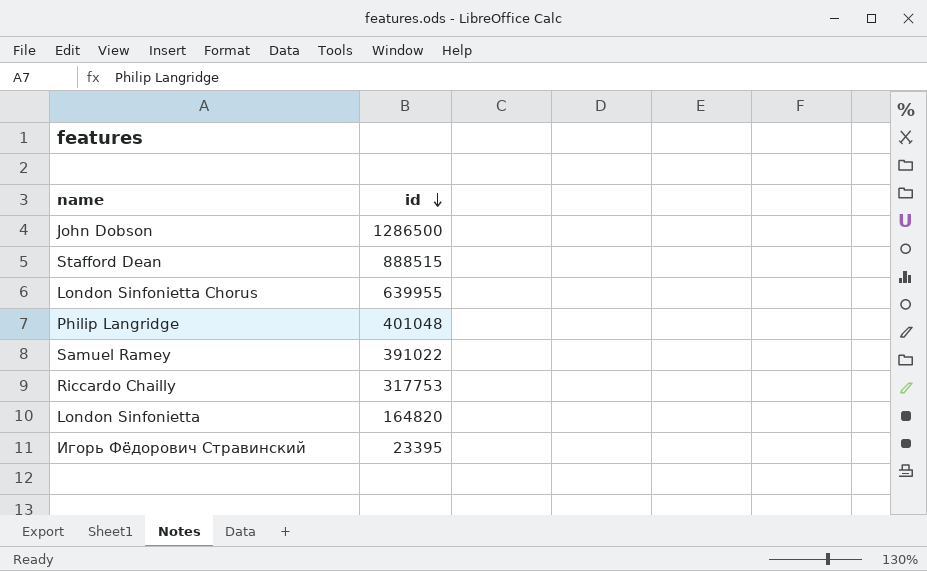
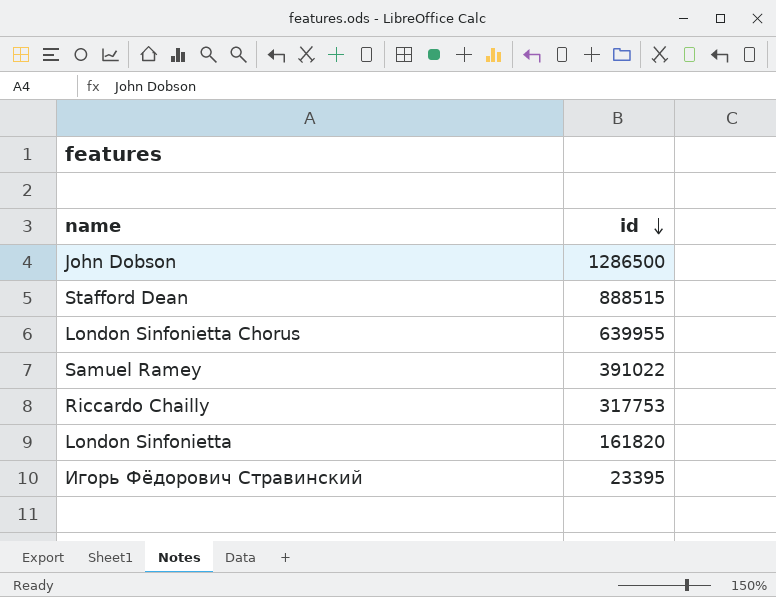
row Philip Langridge: 401048 -> none
London Sinfonietta | id: 164820 -> 161820

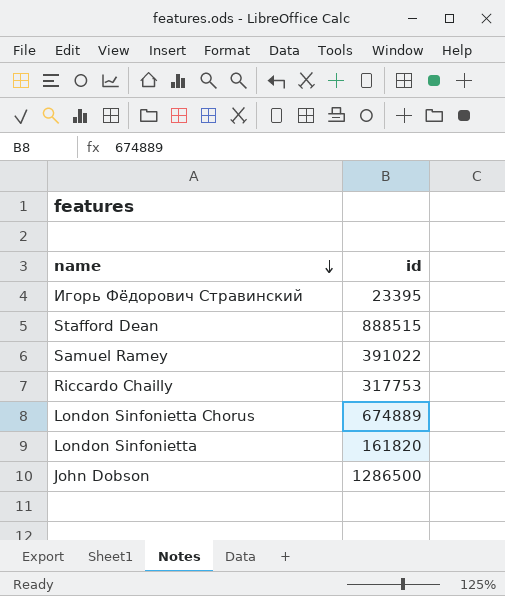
row order: id descending -> name descending
London Sinfonietta Chorus | id: 639955 -> 674889

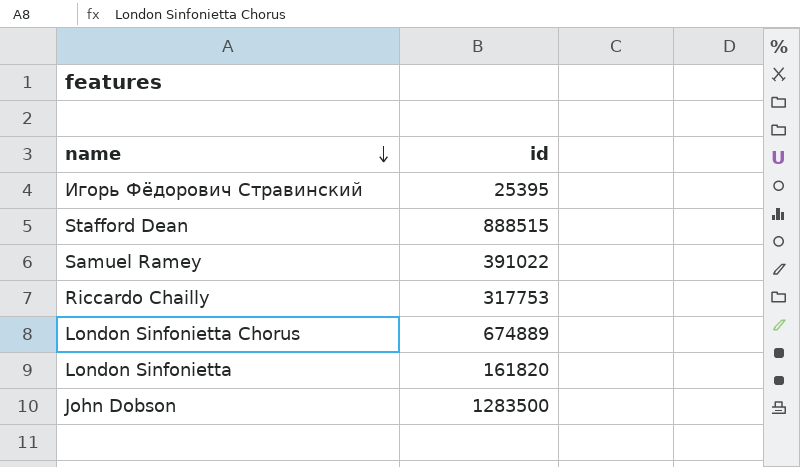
Игорь Фёдорович Стравинский | id: 23395 -> 25395
John Dobson | id: 1286500 -> 1283500

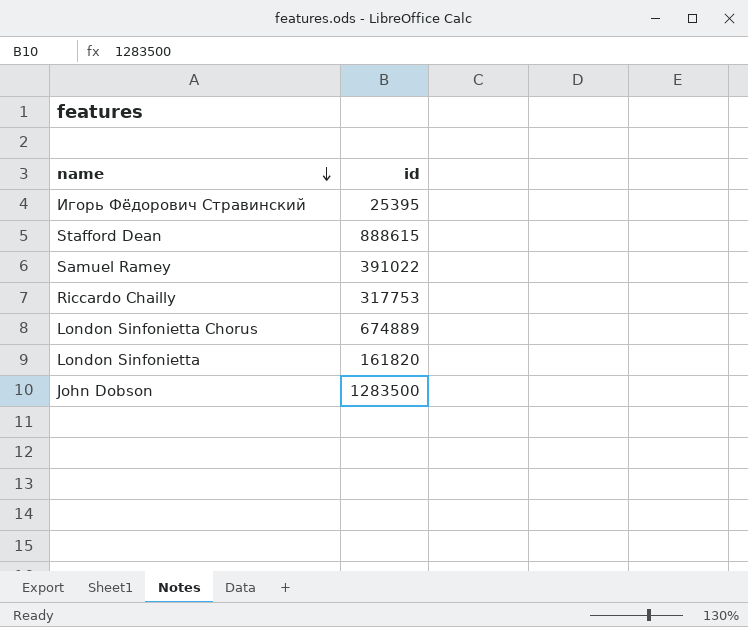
Stafford Dean | id: 888515 -> 888615

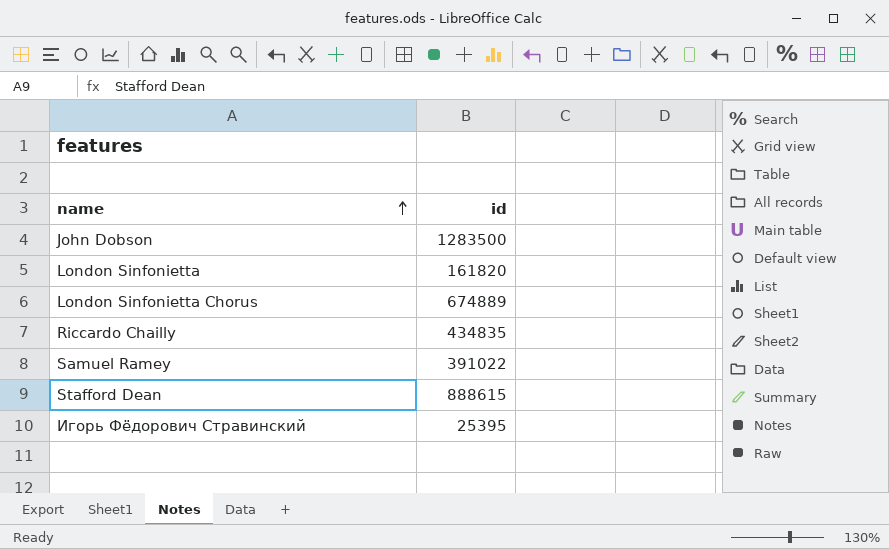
row order: name descending -> name ascending
Riccardo Chailly | id: 317753 -> 434835

